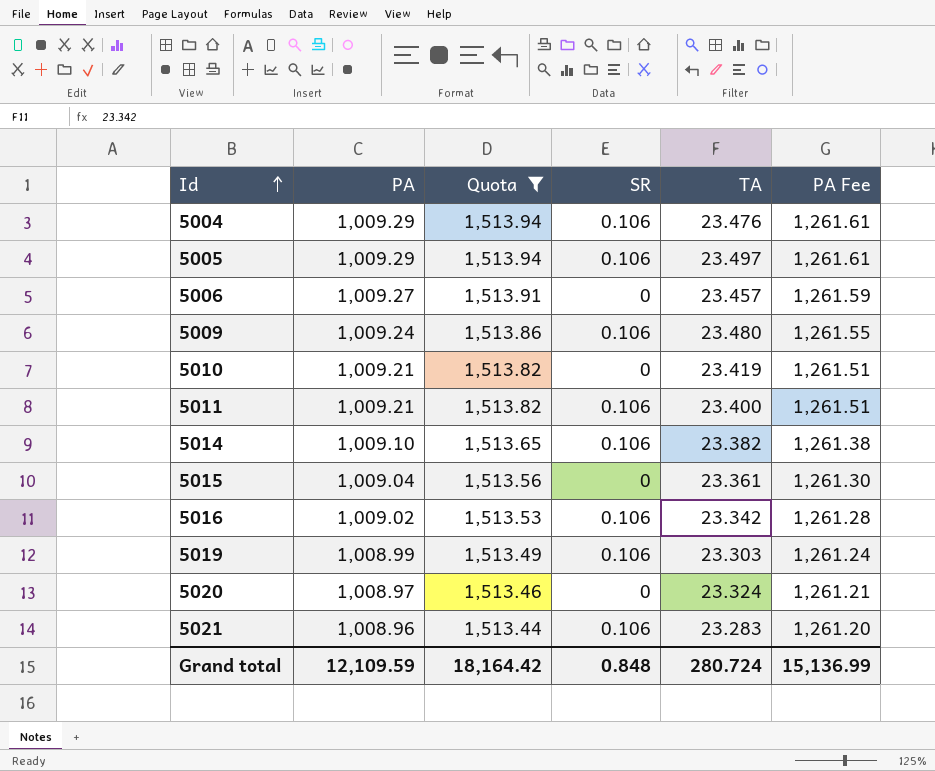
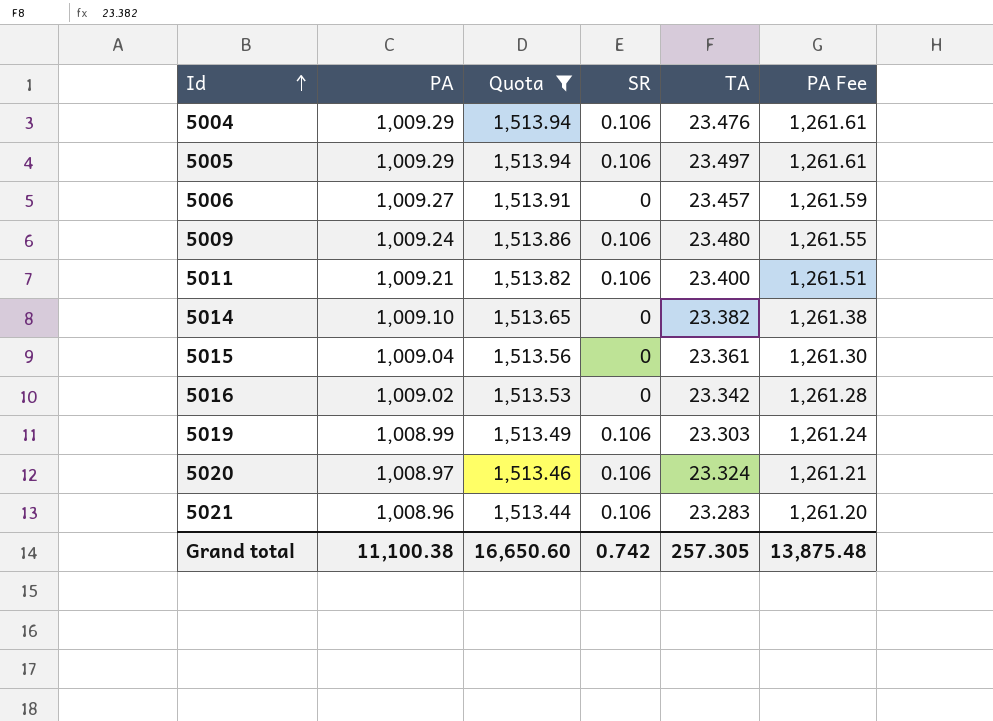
row 5010: 1,009.21 | 1,513.82 | 0 | 23.419 | 1,261.51 -> none
5014 | SR: 0.106 -> 0
5016 | SR: 0.106 -> 0
5020 | SR: 0 -> 0.106
Grand total | PA: 12,109.59 -> 11,100.38
Grand total | Quota: 18,164.42 -> 16,650.60
Grand total | SR: 0.848 -> 0.742
Grand total | TA: 280.724 -> 257.305
Grand total | PA Fee: 15,136.99 -> 13,875.48

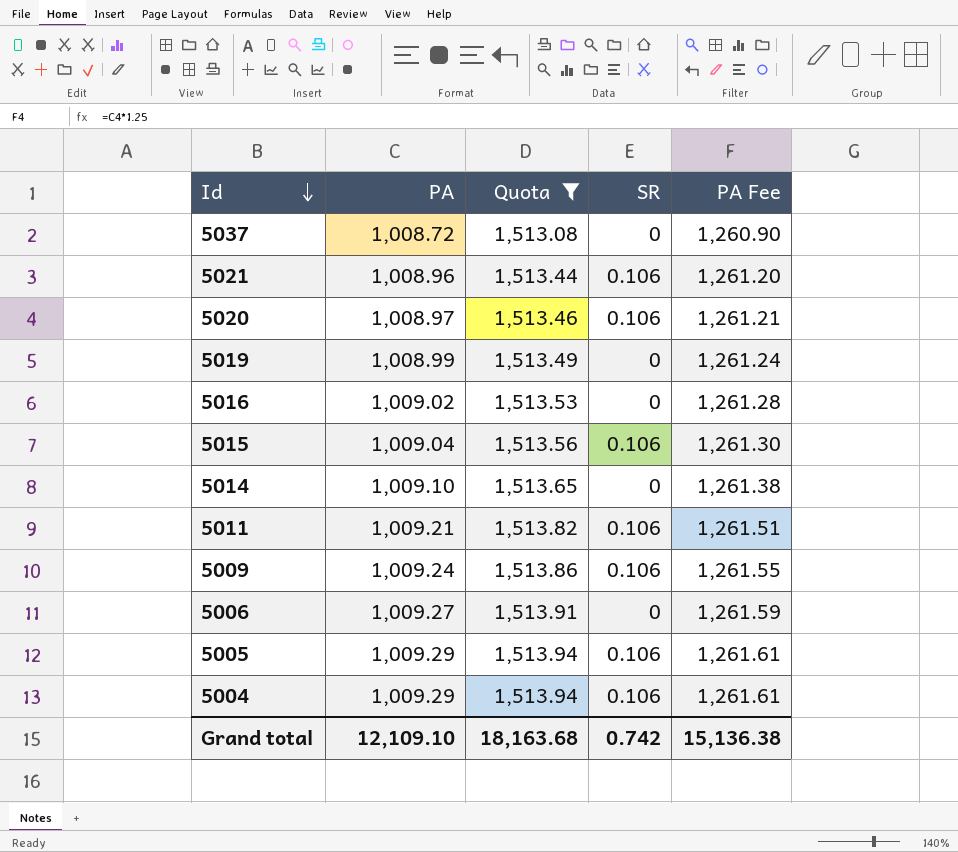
row order: Id ascending -> Id descending
column TA | position: 5 -> none
row 5037: none -> 1,008.72 | 1,513.08 | 0 | 1,260.90
5019 | SR: 0.106 -> 0
5015 | SR: 0 -> 0.106
Grand total | PA: 11,100.38 -> 12,109.10
Grand total | Quota: 16,650.60 -> 18,163.68
Grand total | PA Fee: 13,875.48 -> 15,136.38

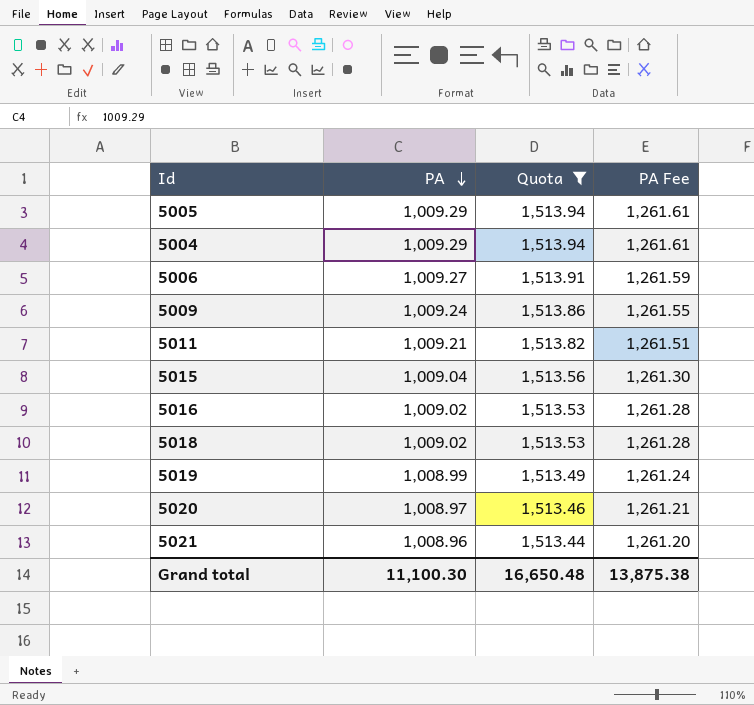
row order: Id descending -> PA descending
column SR | position: 4 -> none
row 5037: 1,008.72 | 1,513.08 | 0 | 1,260.90 -> none
row 5014: 1,009.10 | 1,513.65 | 0 | 1,261.38 -> none
row 5018: none -> 1,009.02 | 1,513.53 | 1,261.28
Grand total | PA: 12,109.10 -> 11,100.30
Grand total | Quota: 18,163.68 -> 16,650.48
Grand total | PA Fee: 15,136.38 -> 13,875.38

